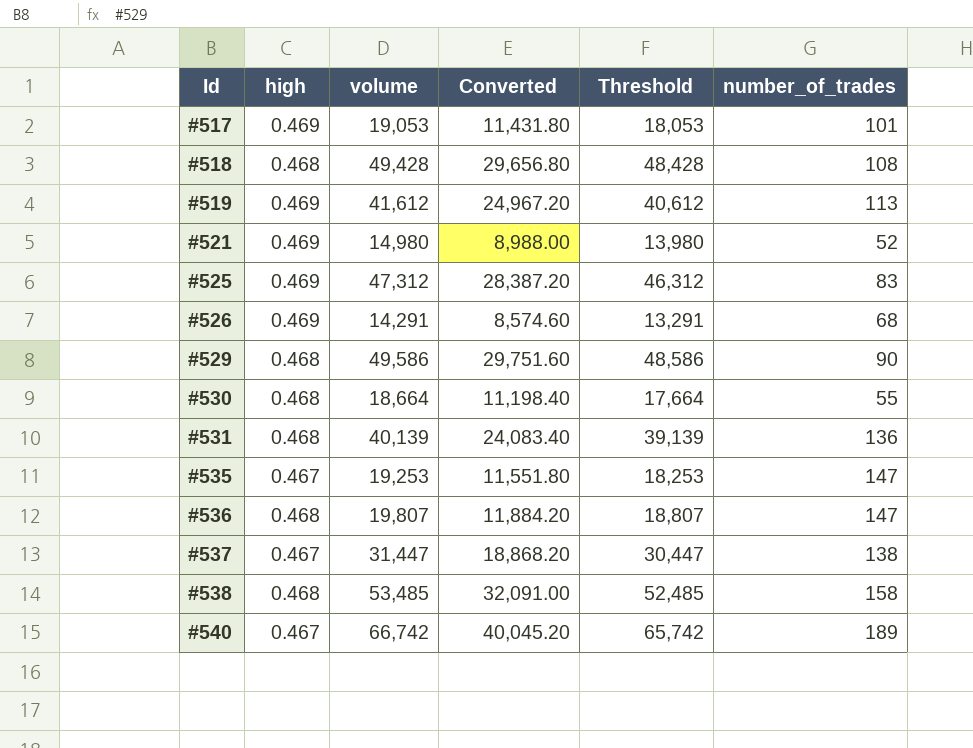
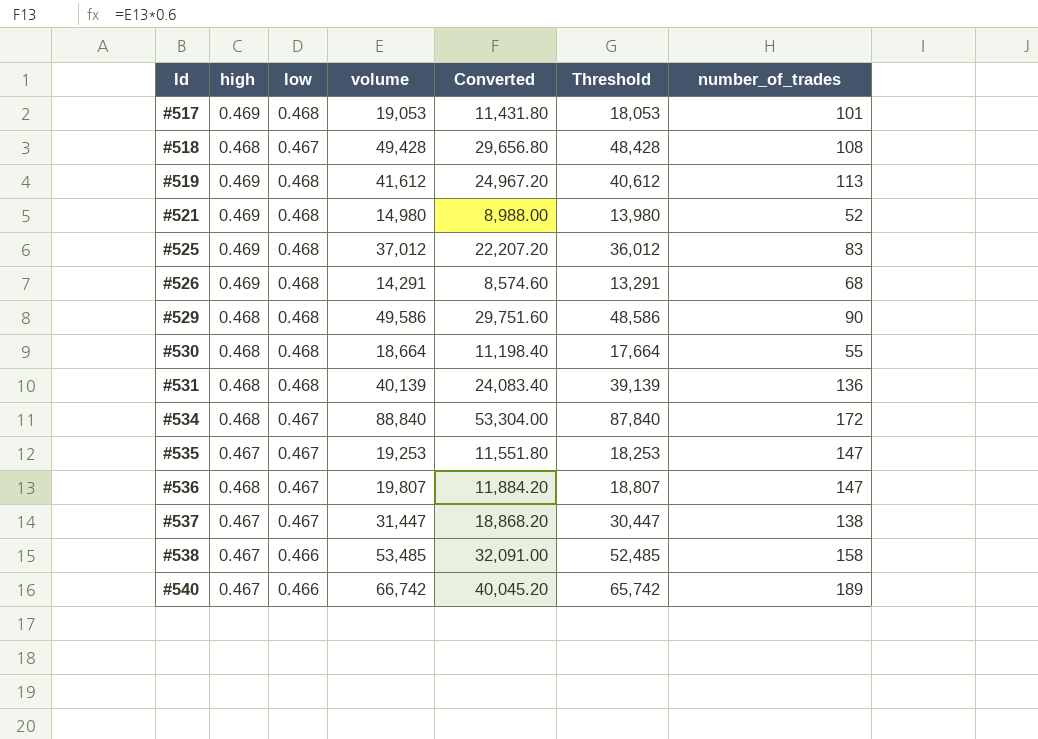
column low | position: none -> 3
#525 | volume: 47,312 -> 37,012
#525 | Converted: 28,387.20 -> 22,207.20
#525 | Threshold: 46,312 -> 36,012
row #534: none -> 0.468 | 0.467 | 88,840 | 53,304.00 | 87,840 | 172
#538 | high: 0.468 -> 0.467

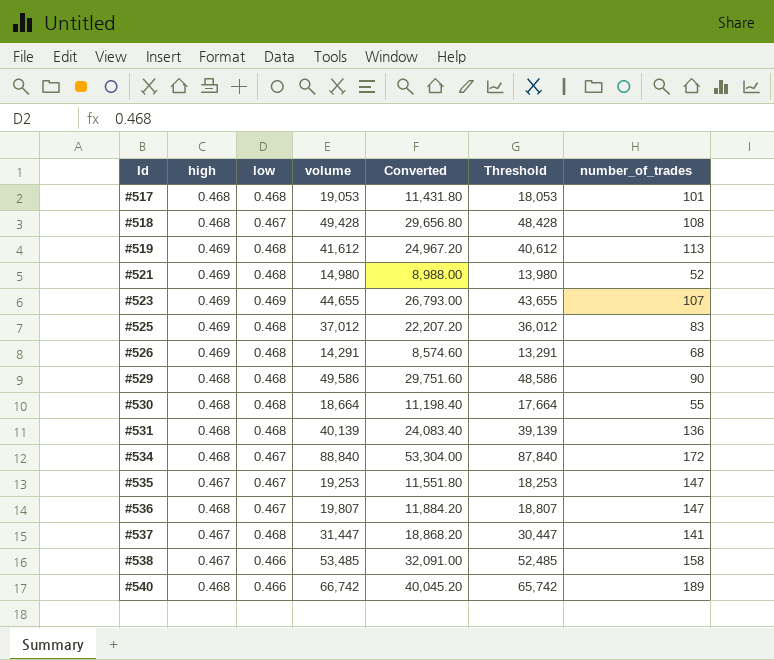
#517 | high: 0.469 -> 0.468
row #523: none -> 0.469 | 0.469 | 44,655 | 26,793.00 | 43,655 | 107
#537 | low: 0.467 -> 0.468
#537 | number_of_trades: 138 -> 141
#540 | high: 0.467 -> 0.468

